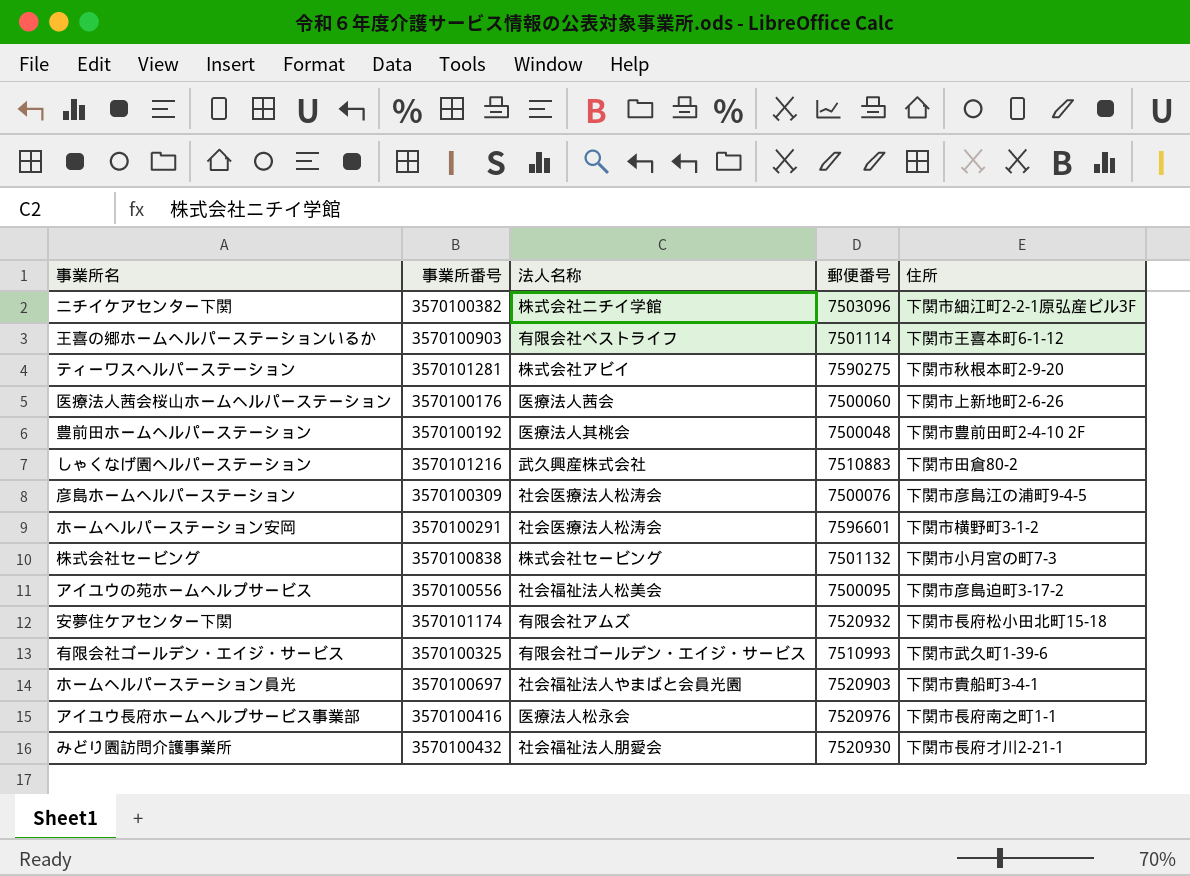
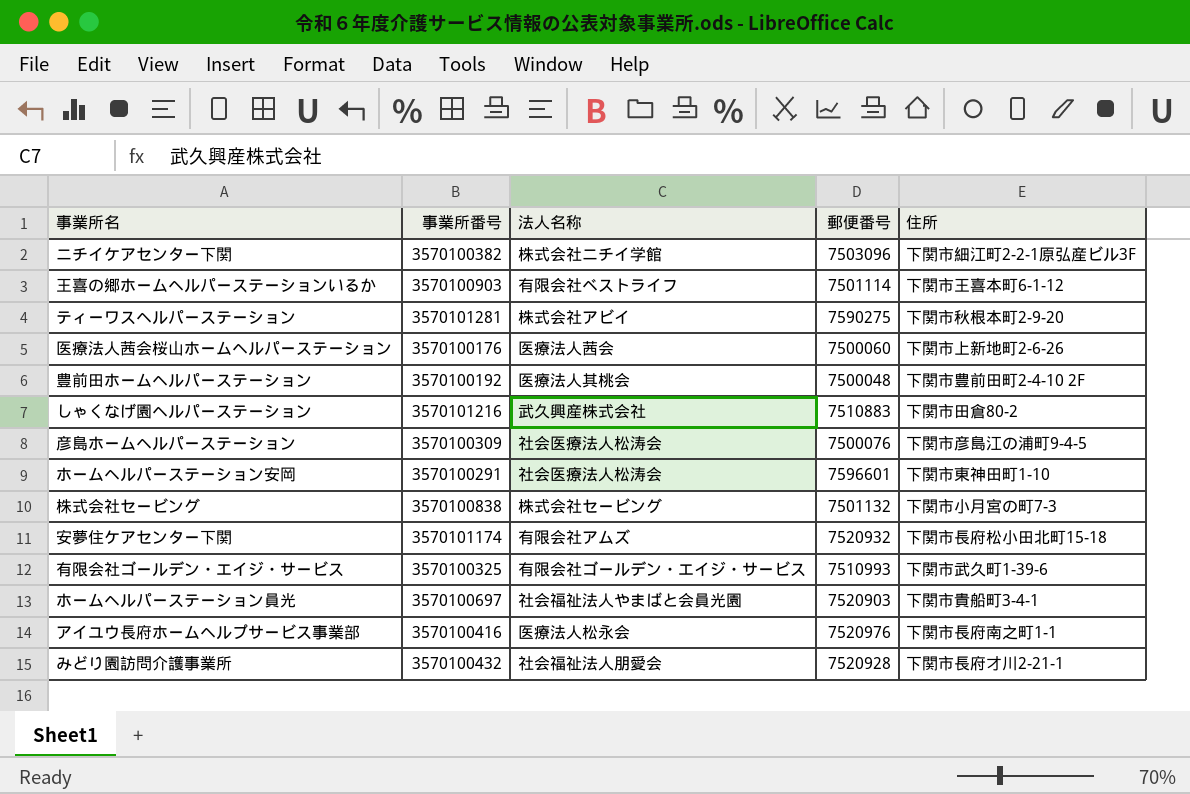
row アイユウの苑ホームヘルプサービス: 3570100556 | 社会福祉法人松美会 | 7500095 | 下関市彦島迫町3-17-2 -> none
ホームヘルパーステーション安岡 | 住所: 下関市横野町3-1-2 -> 下関市東神田町1-10
みどり園訪問介護事業所 | 郵便番号: 7520930 -> 7520928

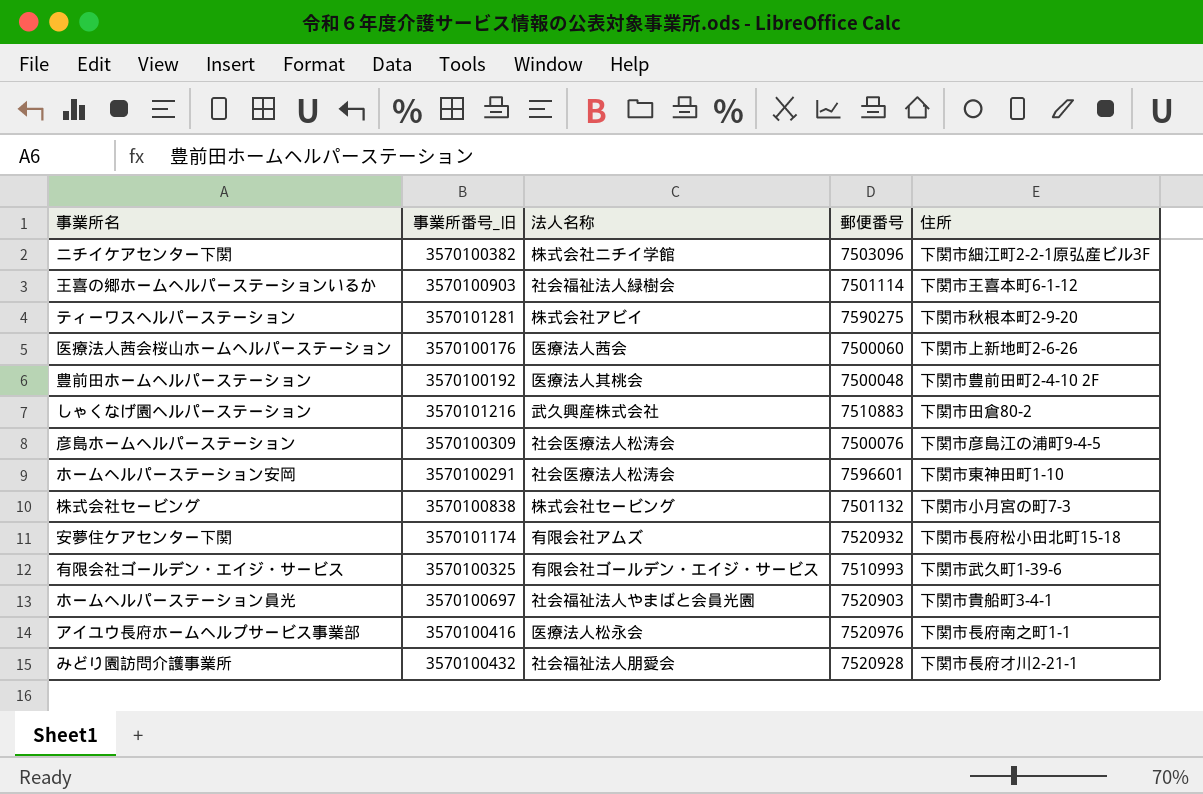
column name: 事業所番号 -> 事業所番号_旧
王喜の郷ホームヘルパーステーションいるか | 法人名称: 有限会社ベストライフ -> 社会福祉法人緑樹会

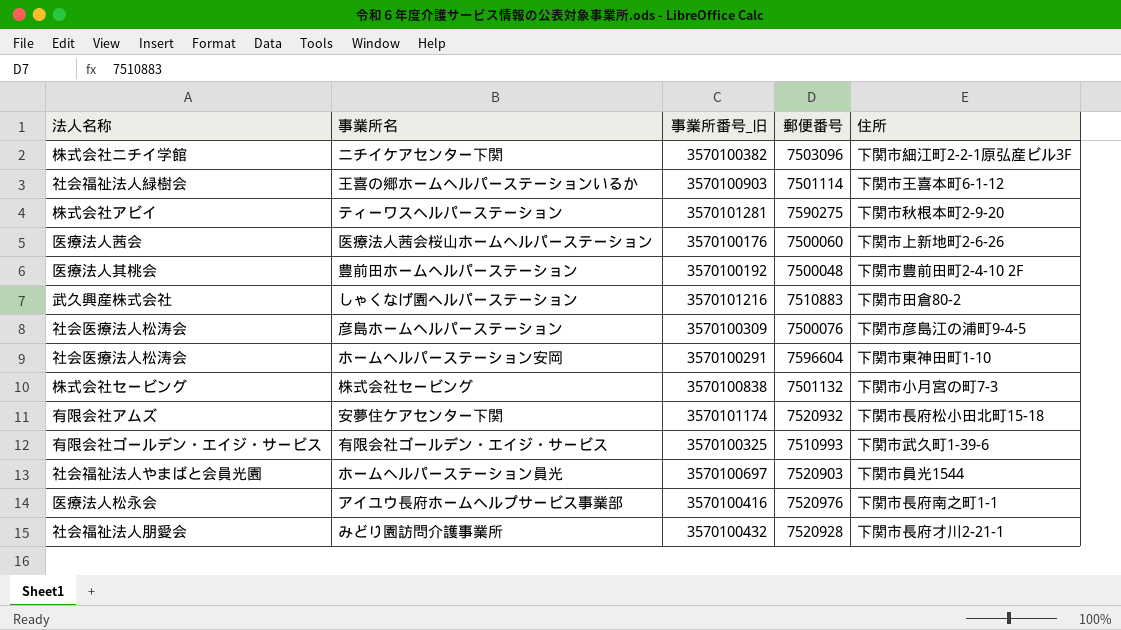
column 法人名称 | position: 3 -> 1
ホームヘルパーステーション安岡 | 郵便番号: 7596601 -> 7596604
ホームヘルパーステーション員光 | 住所: 下関市貴船町3-4-1 -> 下関市員光1544

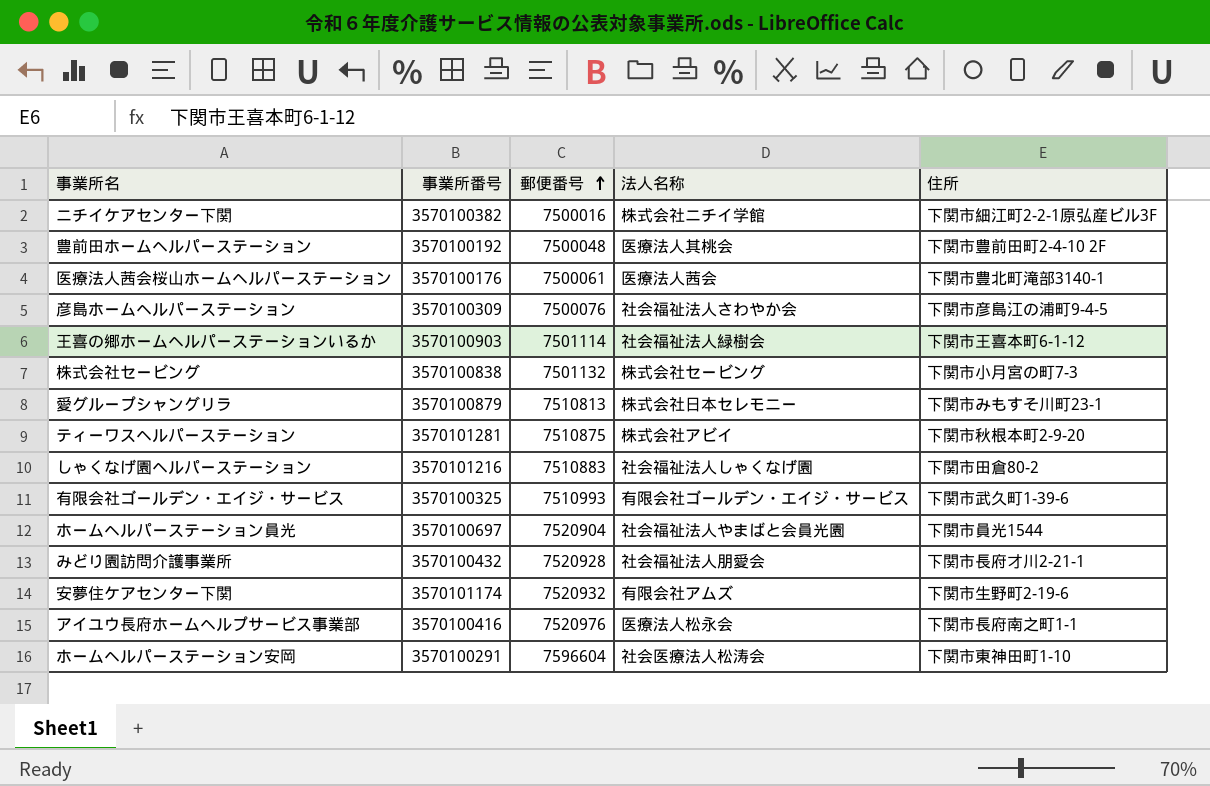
row order: none -> 郵便番号 ascending
column name: 事業所番号_旧 -> 事業所番号
column 法人名称 | position: 1 -> 4
ニチイケアセンター下関 | 郵便番号: 7503096 -> 7500016
医療法人茜会桜山ホームヘルパーステーション | 郵便番号: 7500060 -> 7500061
医療法人茜会桜山ホームヘルパーステーション | 住所: 下関市上新地町2-6-26 -> 下関市豊北町滝部3140-1
彦島ホームヘルパーステーション | 法人名称: 社会医療法人松涛会 -> 社会福祉法人さわやか会
row 愛グループシャングリラ: none -> 3570100879 | 7510813 | 株式会社日本セレモニー | 下関市みもすそ川町23-1
ティーワスヘルパーステーション | 郵便番号: 7590275 -> 7510875
しゃくなげ園ヘルパーステーション | 法人名称: 武久興産株式会社 -> 社会福祉法人しゃくなげ園
ホームヘルパーステーション員光 | 郵便番号: 7520903 -> 7520904
安夢住ケアセンター下関 | 住所: 下関市長府松小田北町15-18 -> 下関市生野町2-19-6

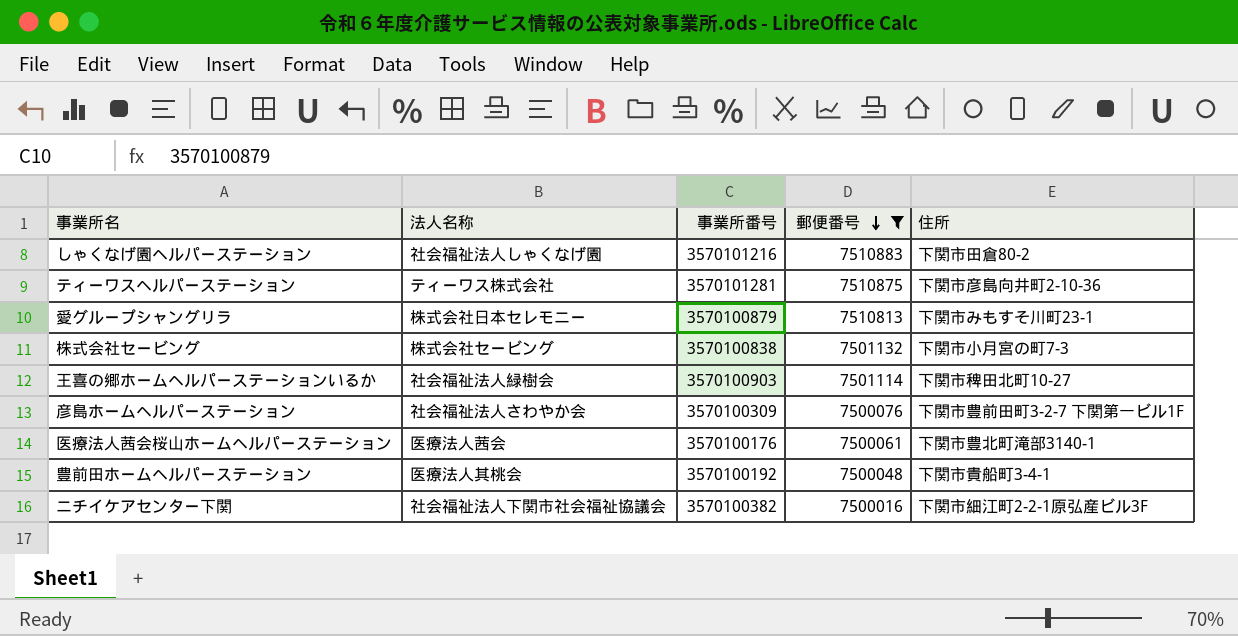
filter: none -> 郵便番号 <= 7510883
row order: 郵便番号 ascending -> 郵便番号 descending
column 法人名称 | position: 4 -> 2
ティーワスヘルパーステーション | 法人名称: 株式会社アビイ -> ティーワス株式会社
ティーワスヘルパーステーション | 住所: 下関市秋根本町2-9-20 -> 下関市彦島向井町2-10-36
王喜の郷ホームヘルパーステーションいるか | 住所: 下関市王喜本町6-1-12 -> 下関市稗田北町10-27
彦島ホームヘルパーステーション | 住所: 下関市彦島江の浦町9-4-5 -> 下関市豊前田町3-2-7 下関第一ビル1F
豊前田ホームヘルパーステーション | 住所: 下関市豊前田町2-4-10 2F -> 下関市貴船町3-4-1
ニチイケアセンター下関 | 法人名称: 株式会社ニチイ学館 -> 社会福祉法人下関市社会福祉協議会

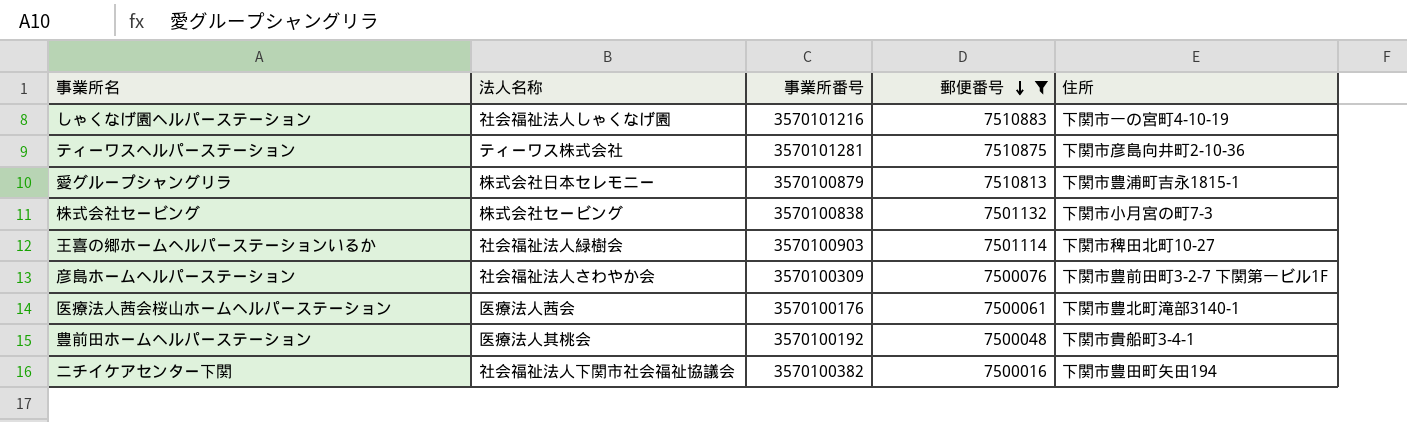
しゃくなげ園ヘルパーステーション | 住所: 下関市田倉80-2 -> 下関市一の宮町4-10-19
愛グループシャングリラ | 住所: 下関市みもすそ川町23-1 -> 下関市豊浦町吉永1815-1
ニチイケアセンター下関 | 住所: 下関市細江町2-2-1原弘産ビル3F -> 下関市豊田町矢田194

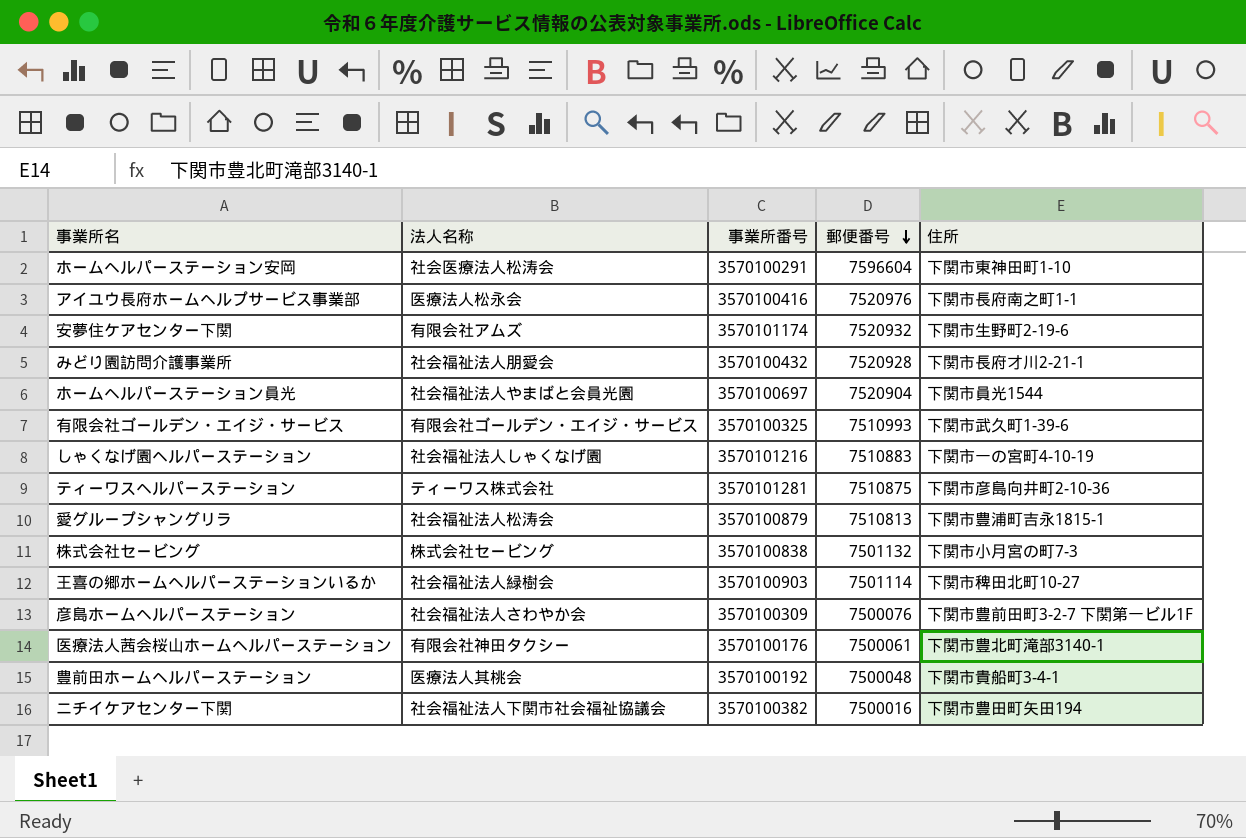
filter: 郵便番号 <= 7510883 -> none
愛グループシャングリラ | 法人名称: 株式会社日本セレモニー -> 社会福祉法人松涛会
医療法人茜会桜山ホームヘルパーステーション | 法人名称: 医療法人茜会 -> 有限会社神田タクシー

